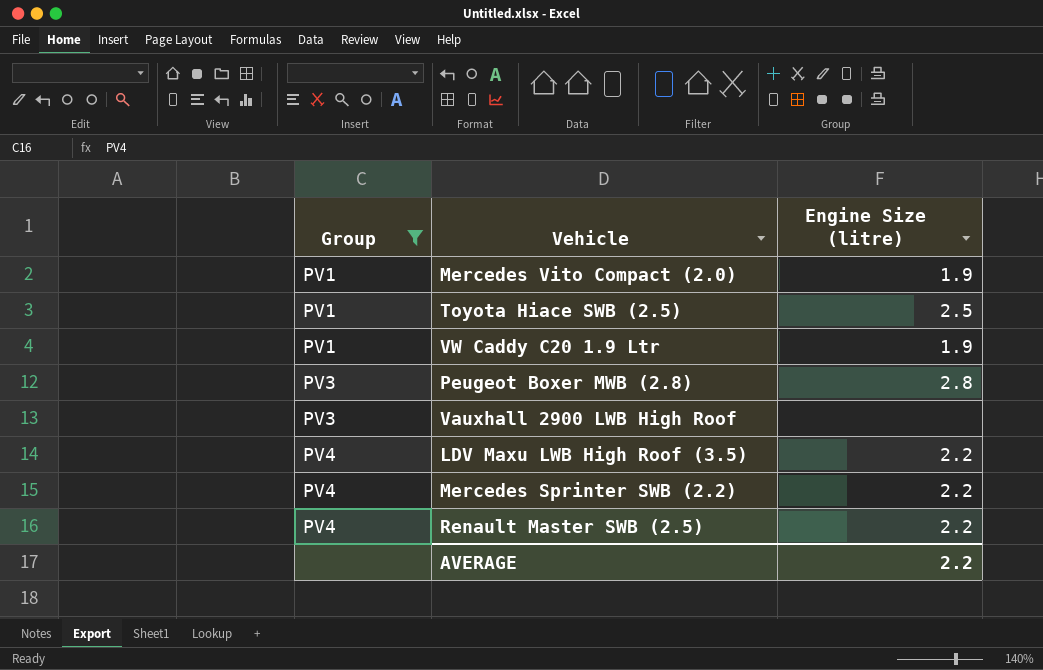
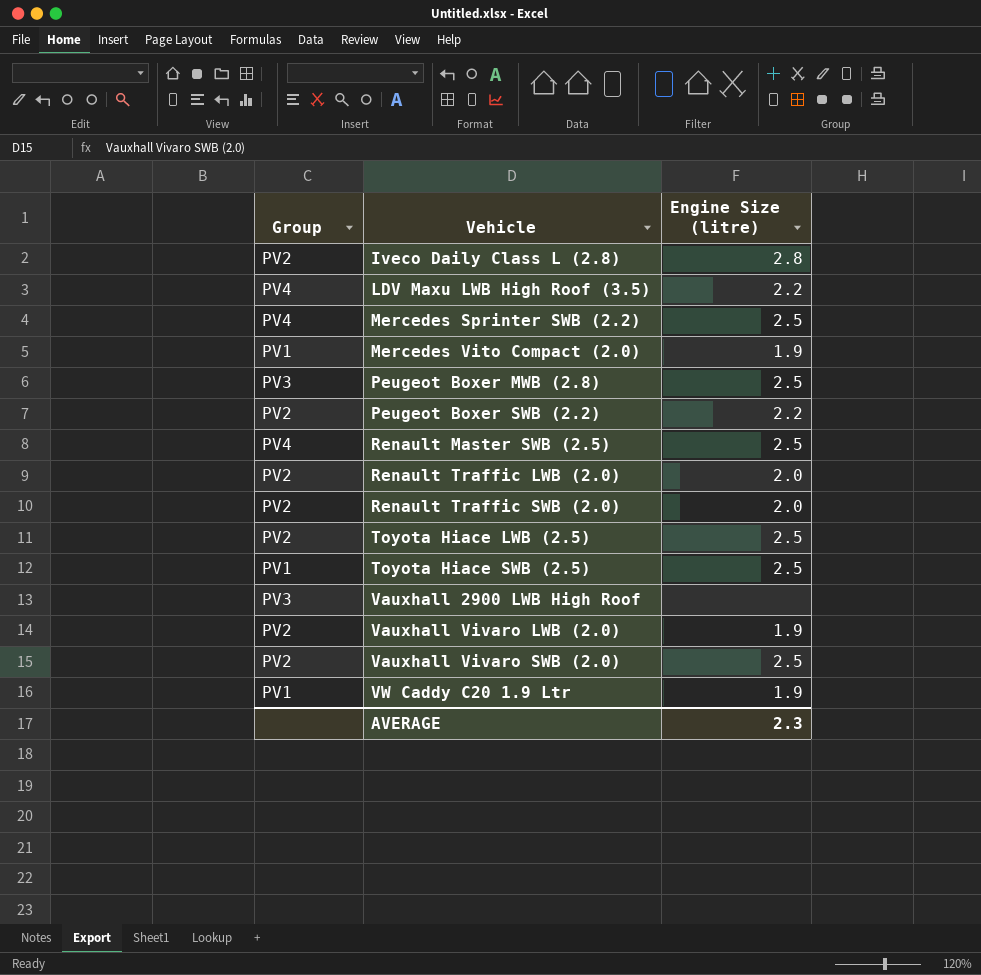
filter: Group != PV2 -> none
row order: Group ascending -> Vehicle ascending
Mercedes Sprinter SWB (2.2) | Engine Size (litre): 2.2 -> 2.5
Peugeot Boxer MWB (2.8) | Engine Size (litre): 2.8 -> 2.5
Renault Master SWB (2.5) | Engine Size (litre): 2.2 -> 2.5
AVERAGE | Engine Size (litre): 2.2 -> 2.3

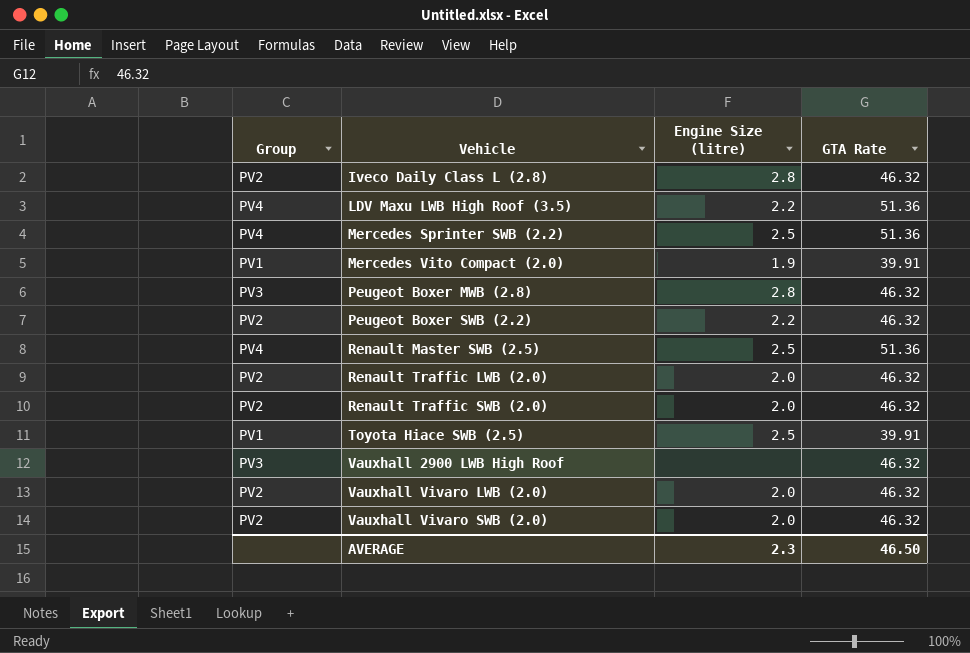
column GTA Rate | position: none -> 4
row Toyota Hiace LWB (2.5): PV2 | 2.5 -> none
row VW Caddy C20 1.9 Ltr: PV1 | 1.9 -> none
Peugeot Boxer MWB (2.8) | Engine Size (litre): 2.5 -> 2.8
Vauxhall Vivaro LWB (2.0) | Engine Size (litre): 1.9 -> 2.0
Vauxhall Vivaro SWB (2.0) | Engine Size (litre): 2.5 -> 2.0

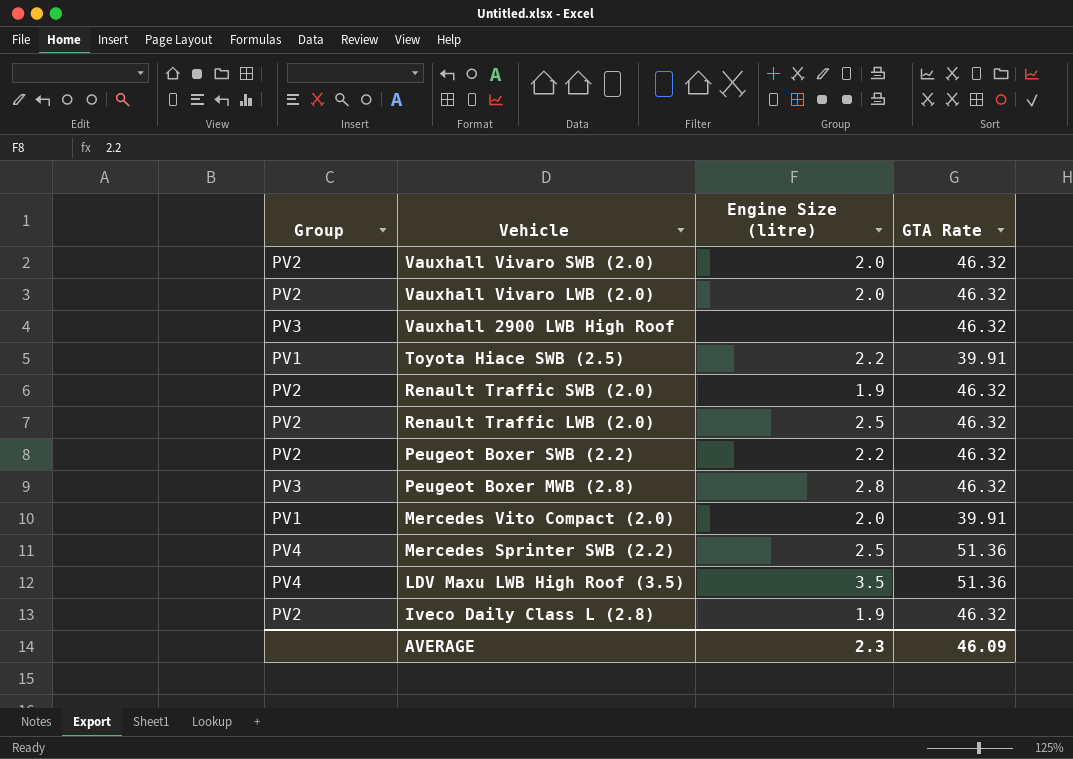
row order: Vehicle ascending -> Vehicle descending
row Renault Master SWB (2.5): PV4 | 2.5 | 51.36 -> none
Toyota Hiace SWB (2.5) | Engine Size (litre): 2.5 -> 2.2
Renault Traffic SWB (2.0) | Engine Size (litre): 2.0 -> 1.9
Renault Traffic LWB (2.0) | Engine Size (litre): 2.0 -> 2.5
Mercedes Vito Compact (2.0) | Engine Size (litre): 1.9 -> 2.0
LDV Maxu LWB High Roof (3.5) | Engine Size (litre): 2.2 -> 3.5
Iveco Daily Class L (2.8) | Engine Size (litre): 2.8 -> 1.9
AVERAGE | GTA Rate: 46.50 -> 46.09

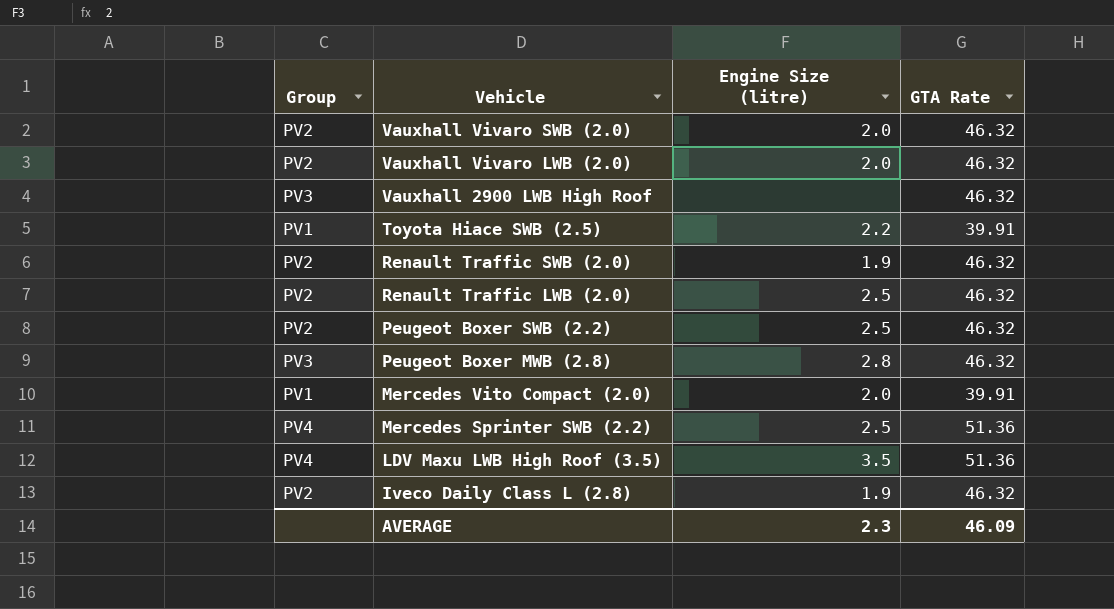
Peugeot Boxer SWB (2.2) | Engine Size (litre): 2.2 -> 2.5

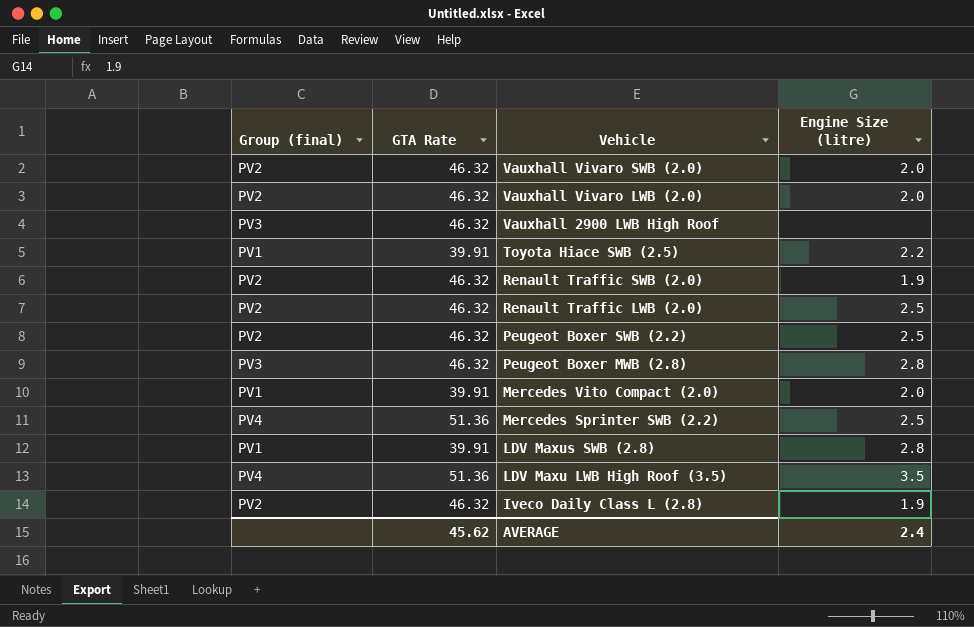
column name: Group -> Group (final)
column GTA Rate | position: 4 -> 2
row LDV Maxus SWB (2.8): none -> PV1 | 39.91 | 2.8
AVERAGE | GTA Rate: 46.09 -> 45.62
AVERAGE | Engine Size (litre): 2.3 -> 2.4

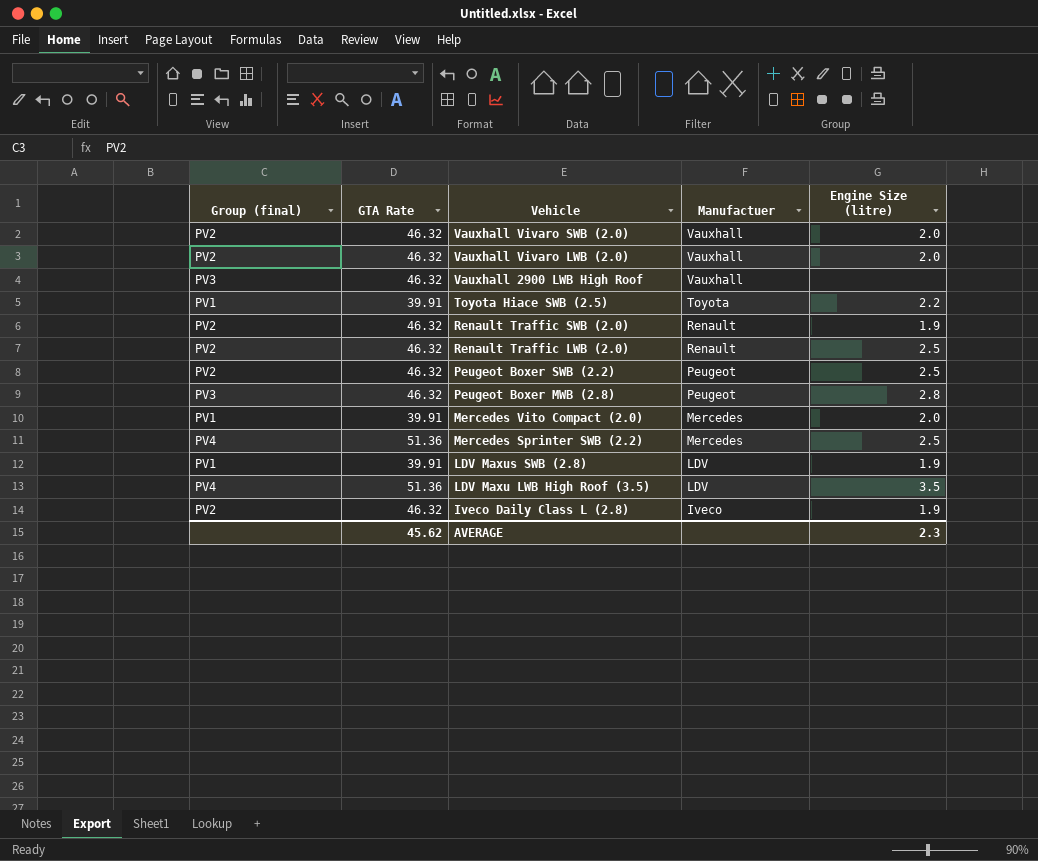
column Manufactuer | position: none -> 4
LDV Maxus SWB (2.8) | Engine Size (litre): 2.8 -> 1.9
AVERAGE | Engine Size (litre): 2.4 -> 2.3

